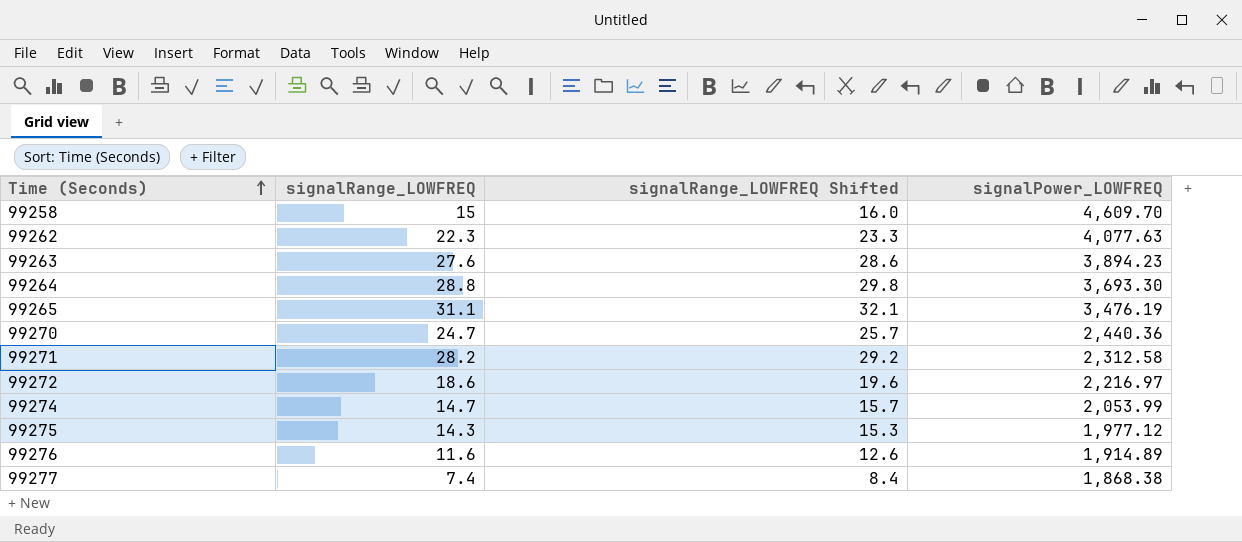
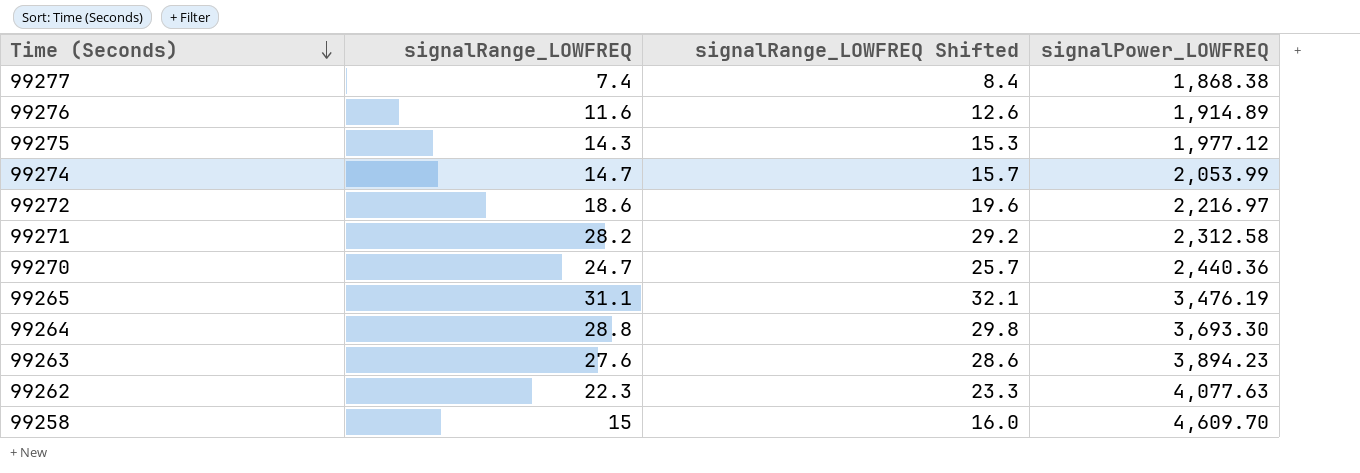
row order: Time (Seconds) ascending -> Time (Seconds) descending

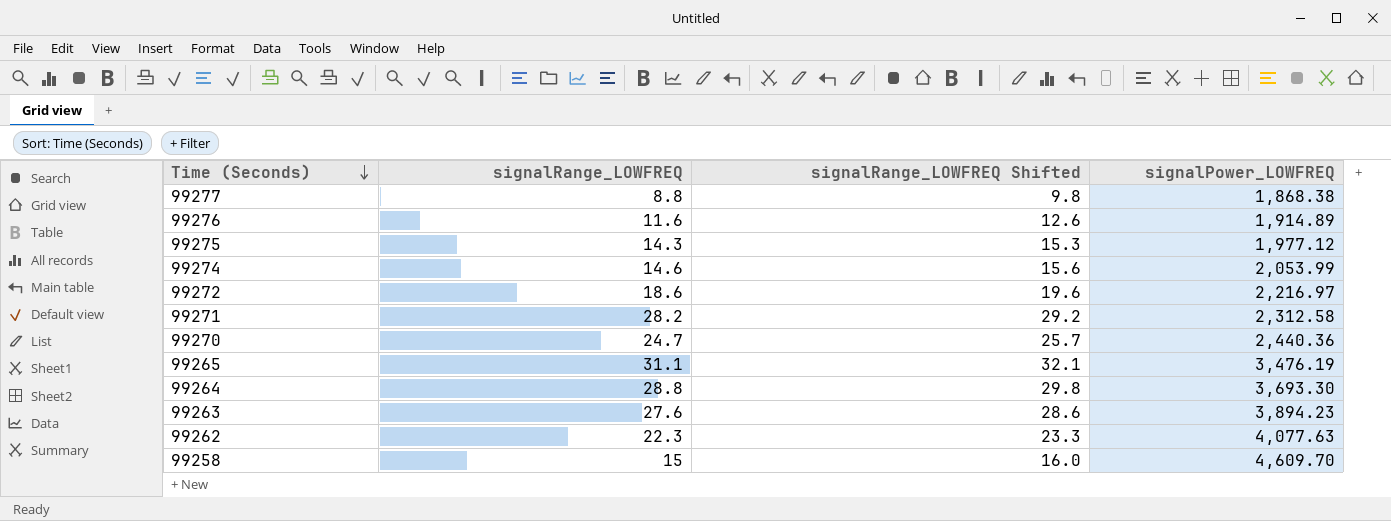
99277 | signalRange_LOWFREQ: 7.4 -> 8.8
99277 | signalRange_LOWFREQ Shifted: 8.4 -> 9.8
99274 | signalRange_LOWFREQ: 14.7 -> 14.6
99274 | signalRange_LOWFREQ Shifted: 15.7 -> 15.6

